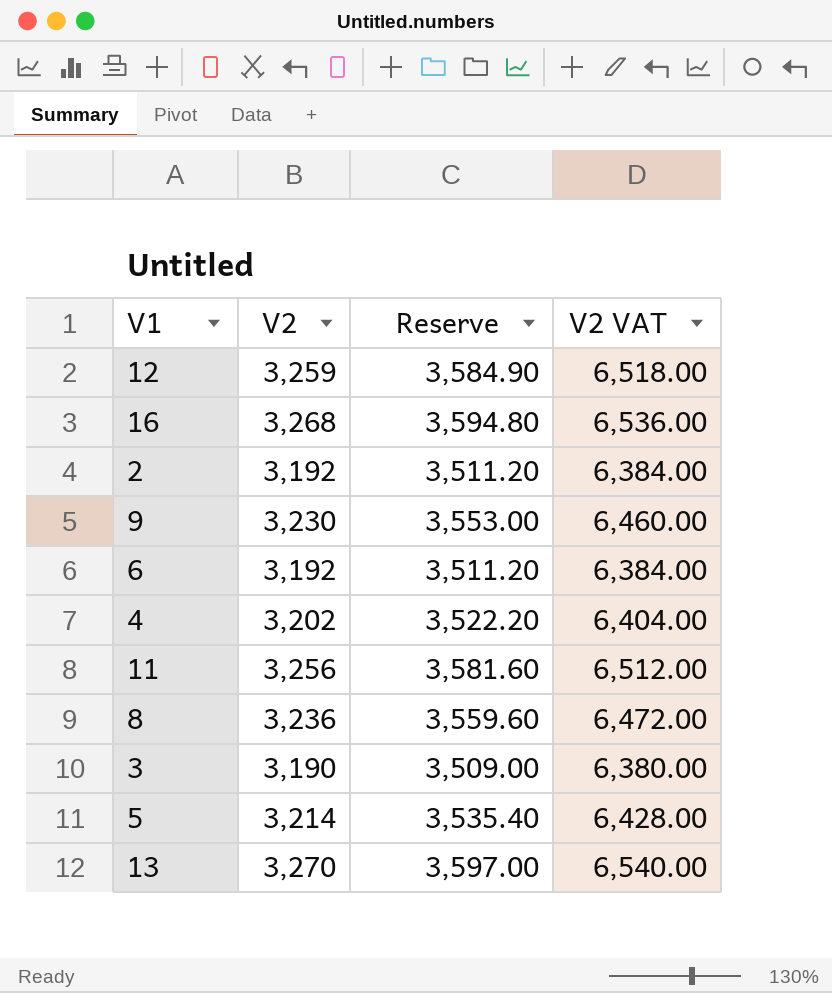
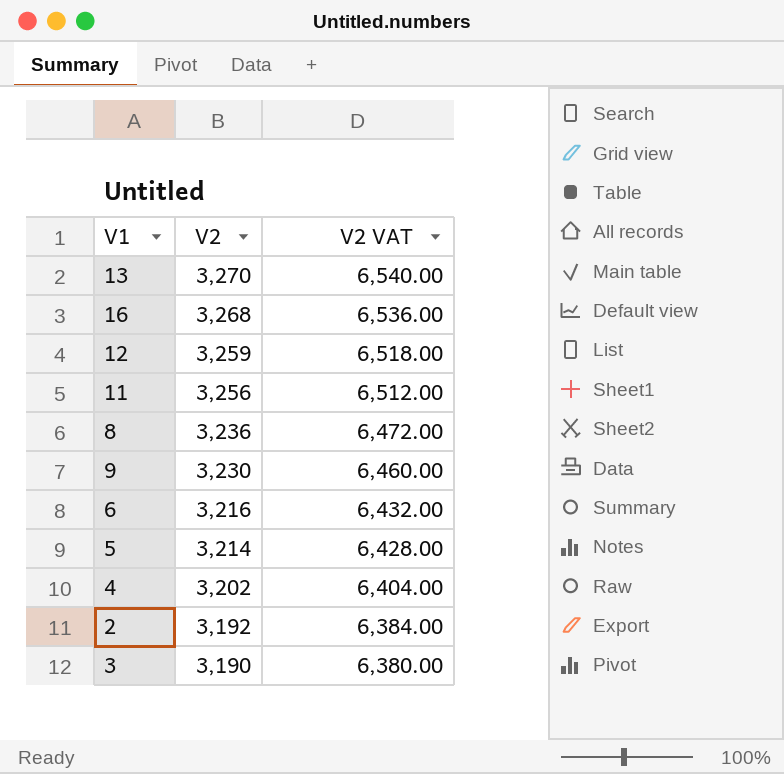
row order: none -> V2 descending
column Reserve | formula: [V2] * 1.1 -> none
6 | V2: 3,192 -> 3,216
6 | V2 VAT: 6,384.00 -> 6,432.00

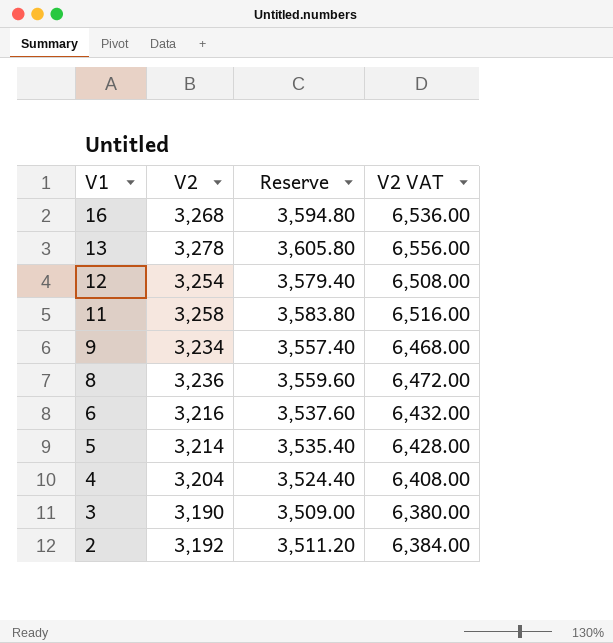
row order: V2 descending -> V1 descending
column Reserve | formula: none -> [V2] * 1.1
13 | V2: 3,270 -> 3,278
13 | V2 VAT: 6,540.00 -> 6,556.00
12 | V2: 3,259 -> 3,254
12 | V2 VAT: 6,518.00 -> 6,508.00
11 | V2: 3,256 -> 3,258
11 | V2 VAT: 6,512.00 -> 6,516.00
9 | V2: 3,230 -> 3,234
9 | V2 VAT: 6,460.00 -> 6,468.00
4 | V2: 3,202 -> 3,204
4 | V2 VAT: 6,404.00 -> 6,408.00

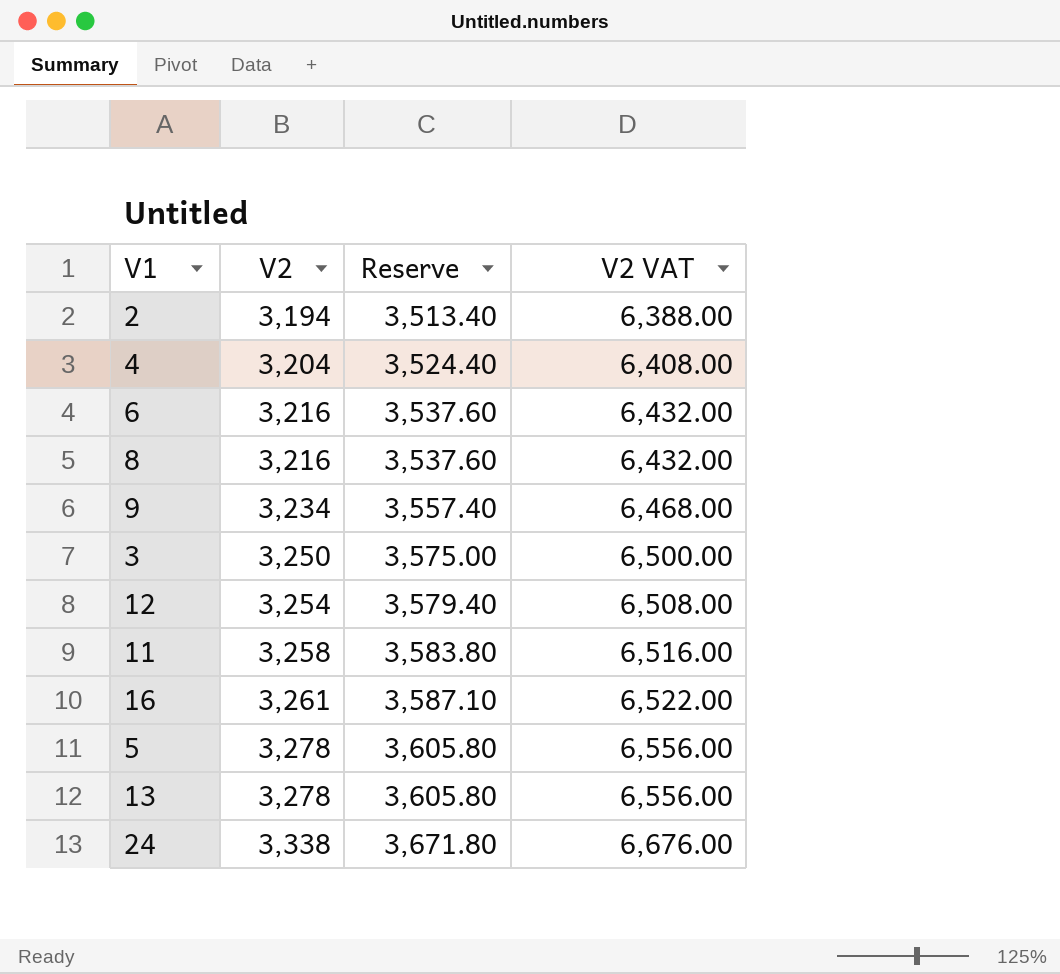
row order: V1 descending -> V2 ascending
2 | V2: 3,192 -> 3,194
2 | Reserve: 3,511.20 -> 3,513.40
2 | V2 VAT: 6,384.00 -> 6,388.00
8 | V2: 3,236 -> 3,216
8 | Reserve: 3,559.60 -> 3,537.60
8 | V2 VAT: 6,472.00 -> 6,432.00
3 | V2: 3,190 -> 3,250
3 | Reserve: 3,509.00 -> 3,575.00
3 | V2 VAT: 6,380.00 -> 6,500.00
16 | V2: 3,268 -> 3,261
16 | Reserve: 3,594.80 -> 3,587.10
16 | V2 VAT: 6,536.00 -> 6,522.00
5 | V2: 3,214 -> 3,278
5 | Reserve: 3,535.40 -> 3,605.80
5 | V2 VAT: 6,428.00 -> 6,556.00
row 24: none -> 3,338 | 3,671.80 | 6,676.00

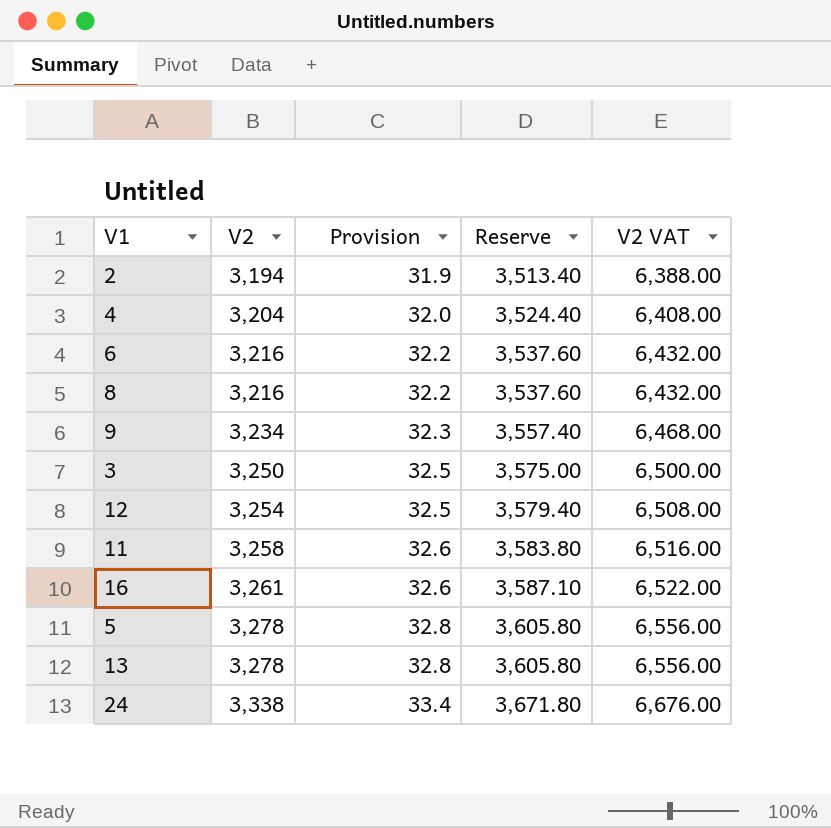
column Provision | formula: none -> [V2] * 0.01

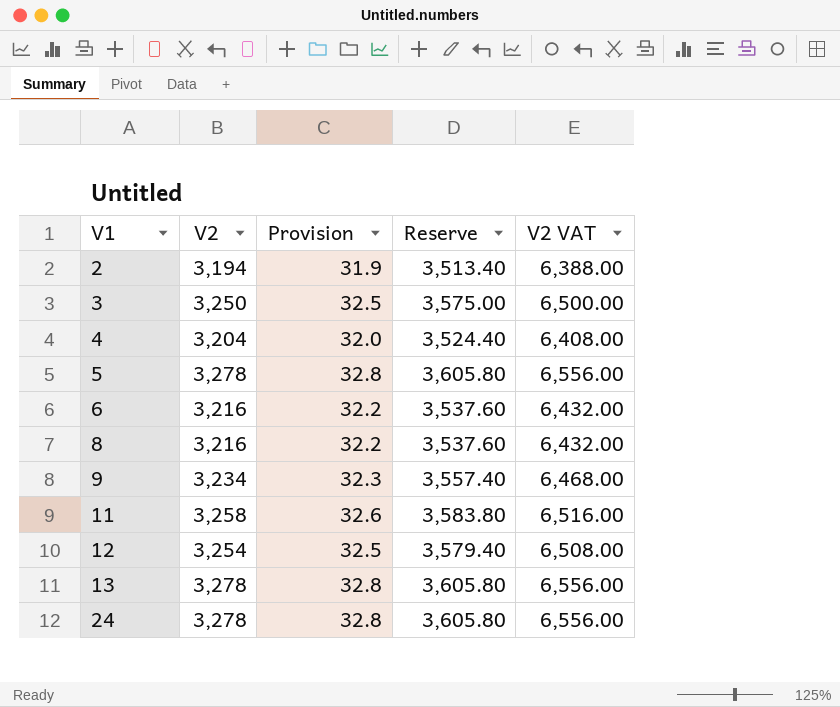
row order: V2 ascending -> V1 ascending
row 16: 3,261 | 32.6 | 3,587.10 | 6,522.00 -> none
24 | V2: 3,338 -> 3,278
24 | Provision: 33.4 -> 32.8
24 | Reserve: 3,671.80 -> 3,605.80
24 | V2 VAT: 6,676.00 -> 6,556.00

